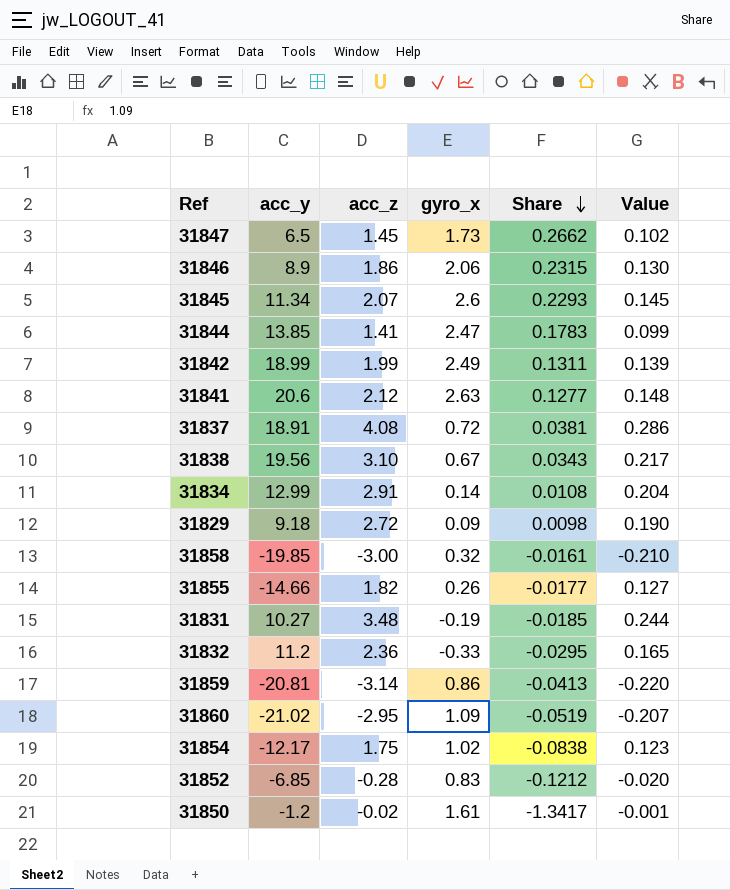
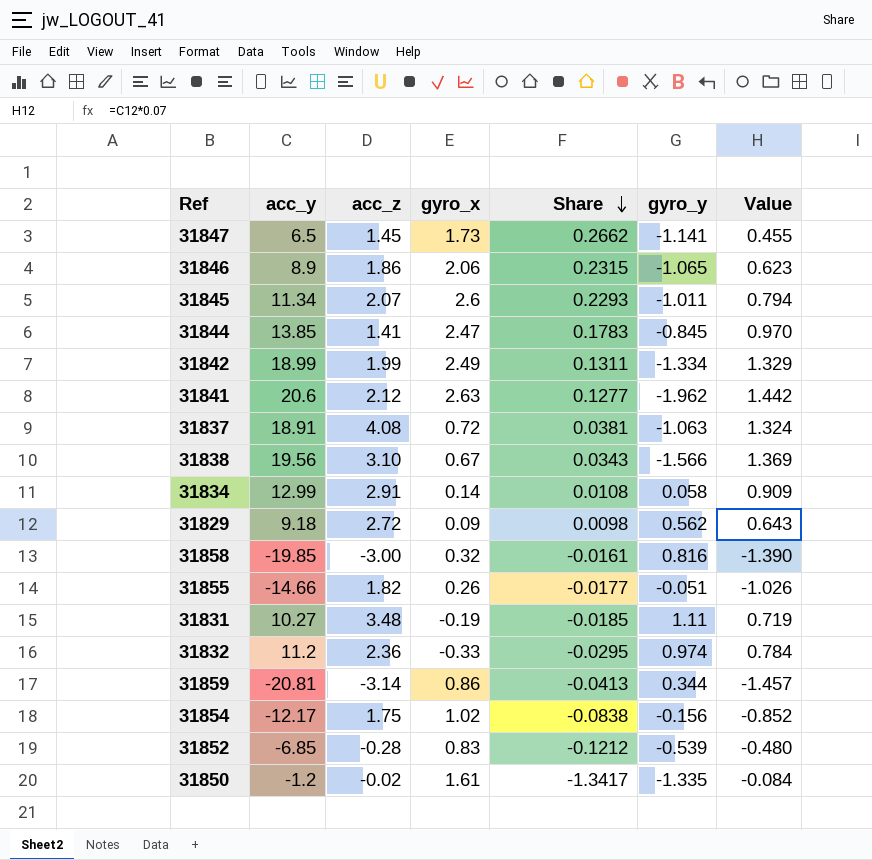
column gyro_y | position: none -> 6
column Value | formula: [acc_z] * 0.07 -> [acc_y] * 0.07
row 31860: -21.02 | -2.95 | 1.09 | -0.0519 | -0.207 -> none

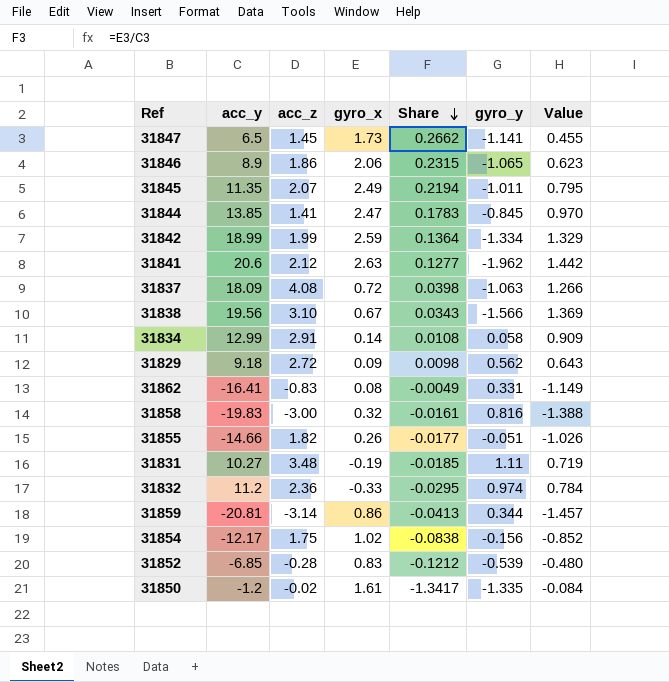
31845 | acc_y: 11.34 -> 11.35
31845 | gyro_x: 2.6 -> 2.49
31845 | Share: 0.2293 -> 0.2194
31845 | Value: 0.794 -> 0.795
31842 | gyro_x: 2.49 -> 2.59
31842 | Share: 0.1311 -> 0.1364
31837 | acc_y: 18.91 -> 18.09
31837 | Share: 0.0381 -> 0.0398
31837 | Value: 1.324 -> 1.266
row 31862: none -> -16.41 | -0.83 | 0.08 | -0.0049 | 0.331 | -1.149
31858 | acc_y: -19.85 -> -19.83
31858 | Value: -1.390 -> -1.388

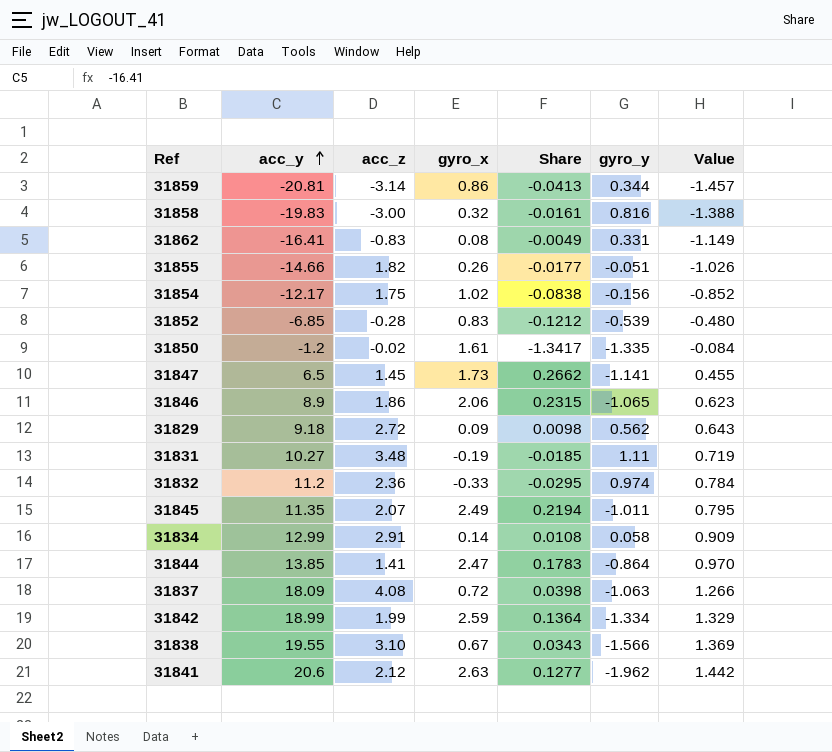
row order: Share descending -> acc_y ascending
31844 | gyro_y: -0.845 -> -0.864
31838 | acc_y: 19.56 -> 19.55

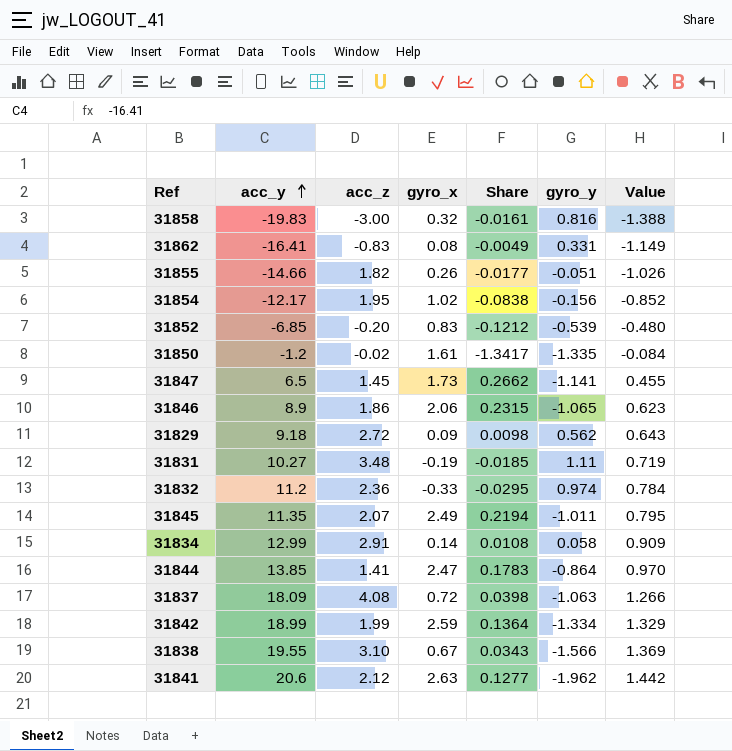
row 31859: -20.81 | -3.14 | 0.86 | -0.0413 | 0.344 | -1.457 -> none
31854 | acc_z: 1.75 -> 1.95
31852 | acc_z: -0.28 -> -0.20

